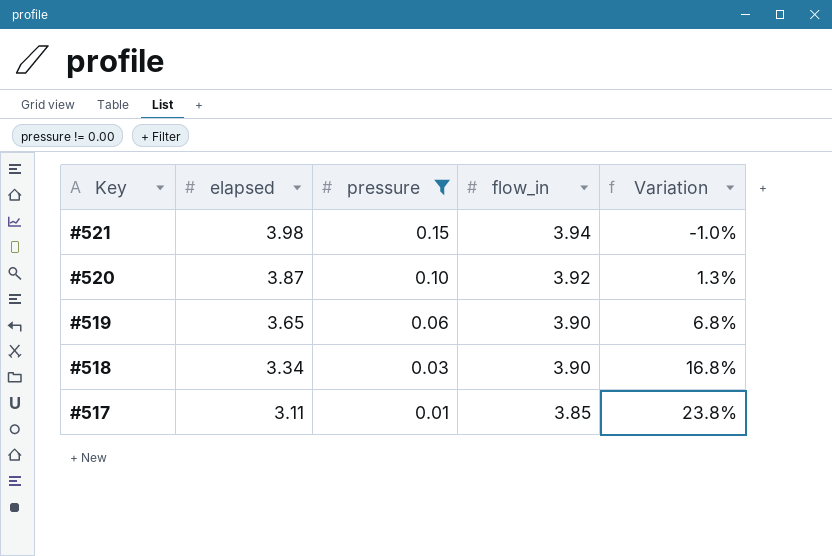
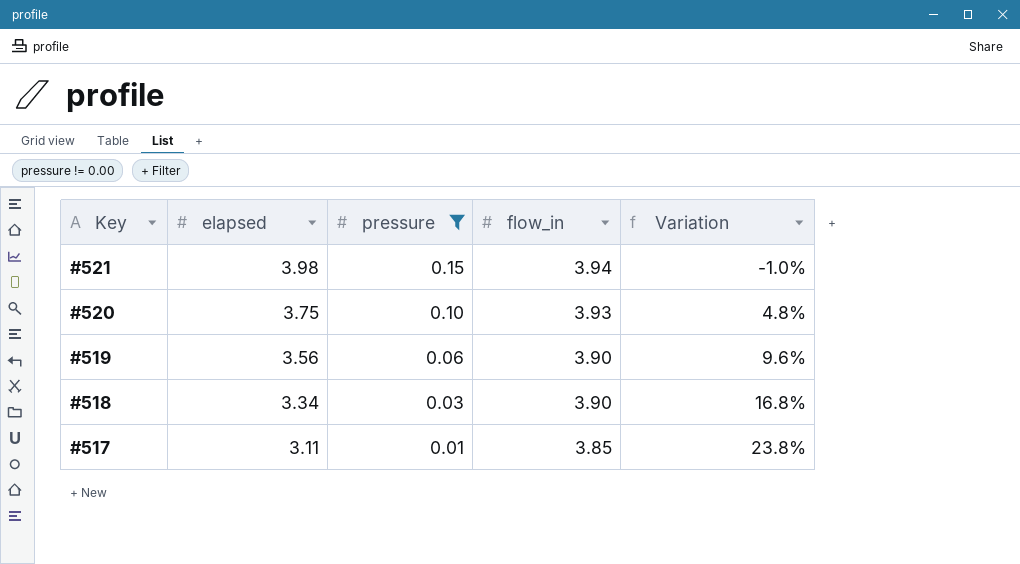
#520 | elapsed: 3.87 -> 3.75
#520 | flow_in: 3.92 -> 3.93
#520 | Variation: 1.3% -> 4.8%
#519 | elapsed: 3.65 -> 3.56
#519 | Variation: 6.8% -> 9.6%

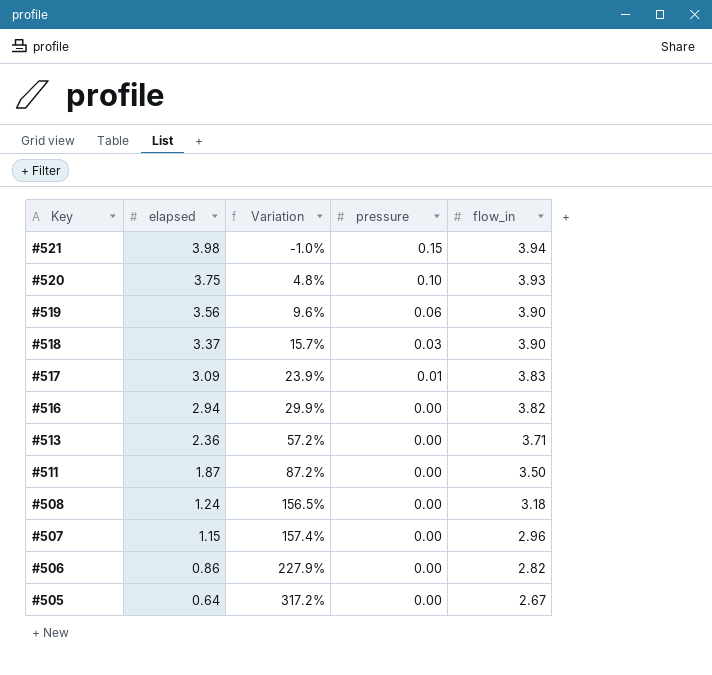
filter: pressure != 0.00 -> none
column Variation | position: 5 -> 3
#518 | elapsed: 3.34 -> 3.37
#518 | Variation: 16.8% -> 15.7%
#517 | elapsed: 3.11 -> 3.09
#517 | Variation: 23.8% -> 23.9%
#517 | flow_in: 3.85 -> 3.83

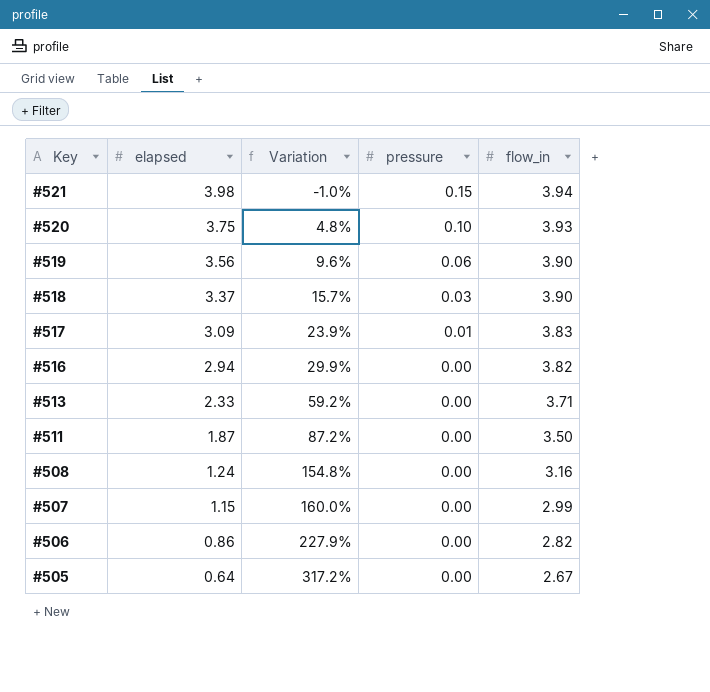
#513 | elapsed: 2.36 -> 2.33
#513 | Variation: 57.2% -> 59.2%
#508 | Variation: 156.5% -> 154.8%
#508 | flow_in: 3.18 -> 3.16
#507 | Variation: 157.4% -> 160.0%
#507 | flow_in: 2.96 -> 2.99

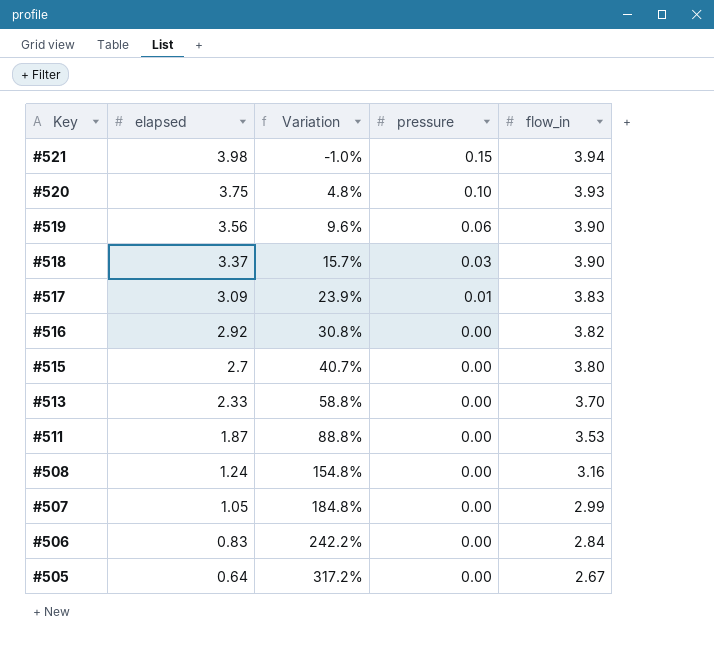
#516 | elapsed: 2.94 -> 2.92
#516 | Variation: 29.9% -> 30.8%
row #515: none -> 2.7 | 40.7% | 0.00 | 3.80
#513 | Variation: 59.2% -> 58.8%
#513 | flow_in: 3.71 -> 3.70
#511 | Variation: 87.2% -> 88.8%
#511 | flow_in: 3.50 -> 3.53
#507 | elapsed: 1.15 -> 1.05
#507 | Variation: 160.0% -> 184.8%
#506 | elapsed: 0.86 -> 0.83
#506 | Variation: 227.9% -> 242.2%
#506 | flow_in: 2.82 -> 2.84

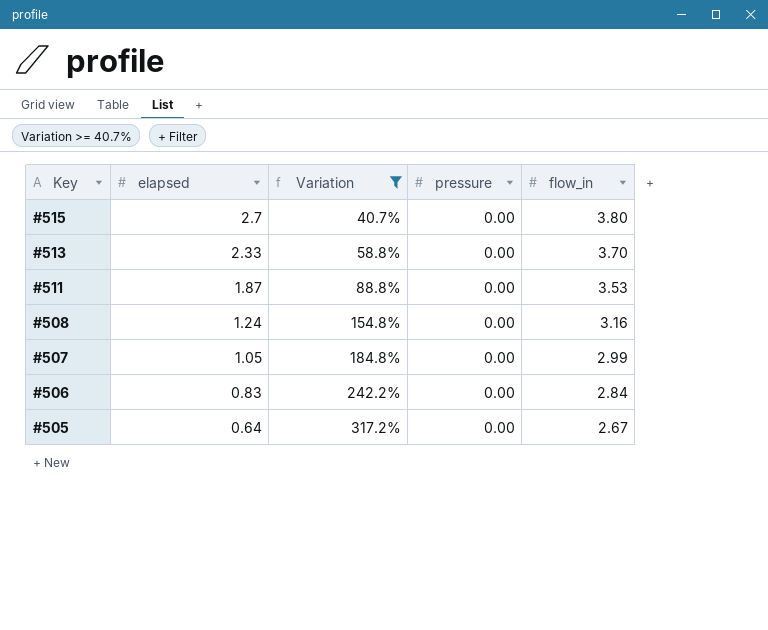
filter: none -> Variation >= 40.7%

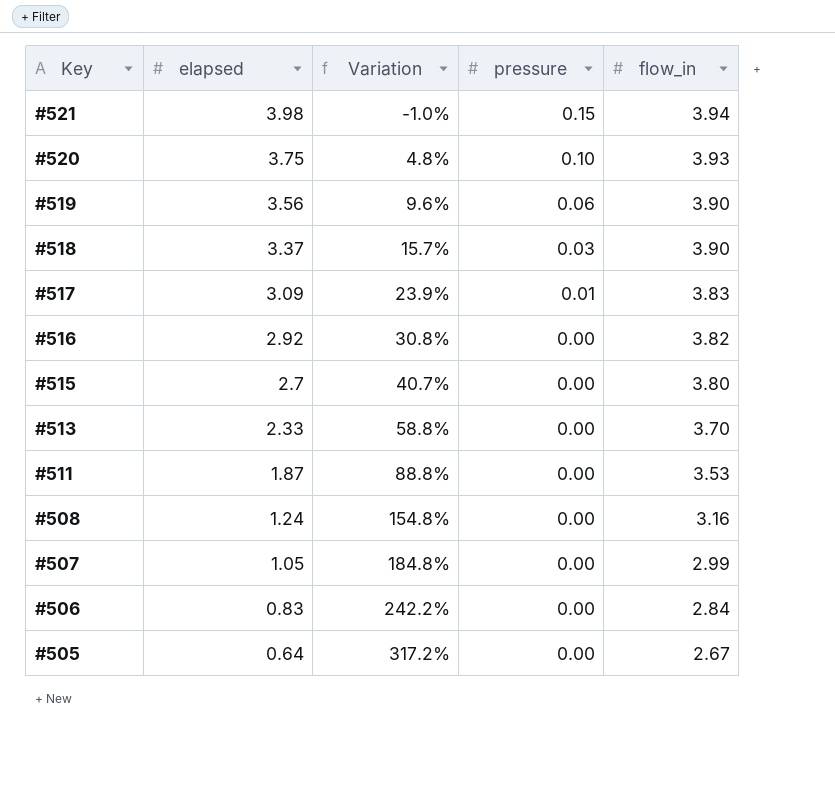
filter: Variation >= 40.7% -> none

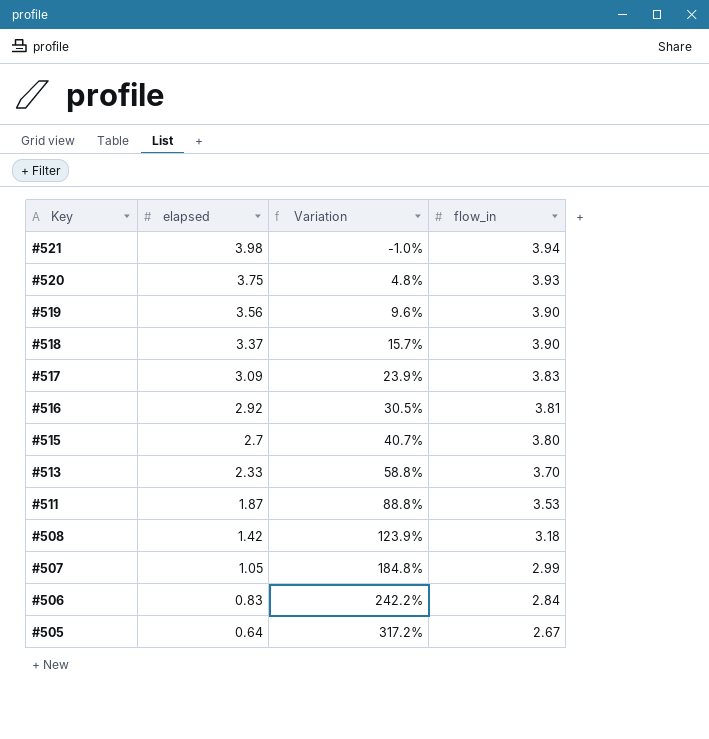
column pressure | position: 4 -> none
#516 | Variation: 30.8% -> 30.5%
#516 | flow_in: 3.82 -> 3.81
#508 | elapsed: 1.24 -> 1.42
#508 | Variation: 154.8% -> 123.9%
#508 | flow_in: 3.16 -> 3.18

